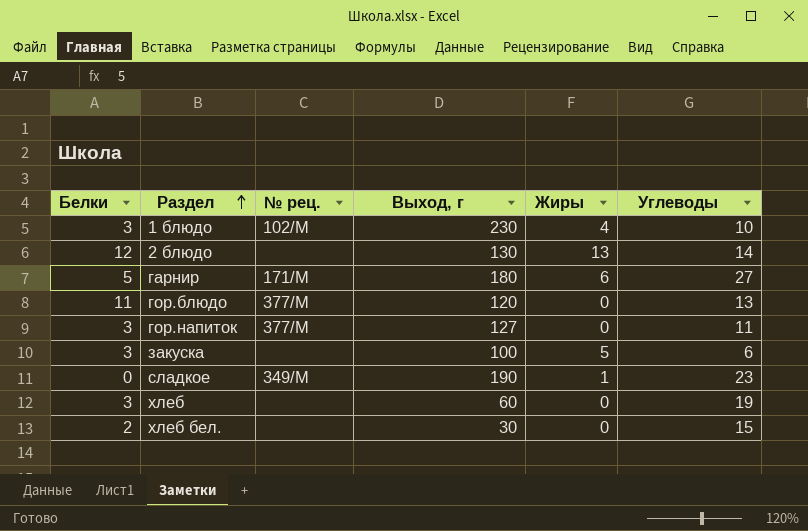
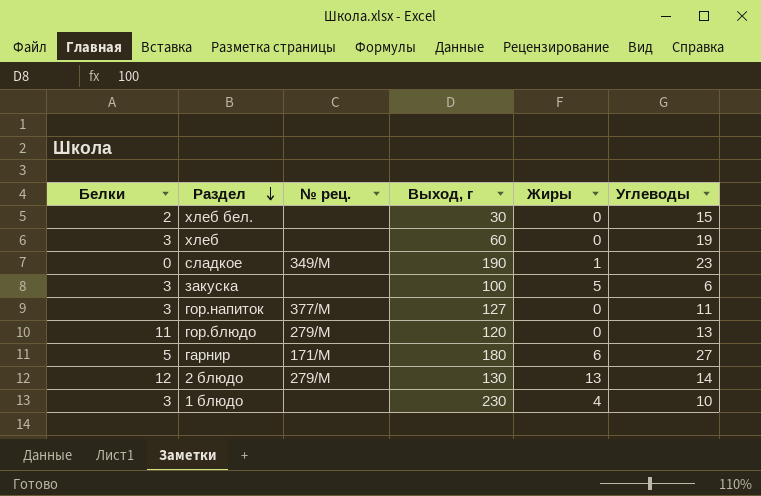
row order: Раздел ascending -> Раздел descending
гор.блюдо | № рец.: 377/М -> 279/М
2 блюдо | № рец.: none -> 279/М
1 блюдо | № рец.: 102/М -> none

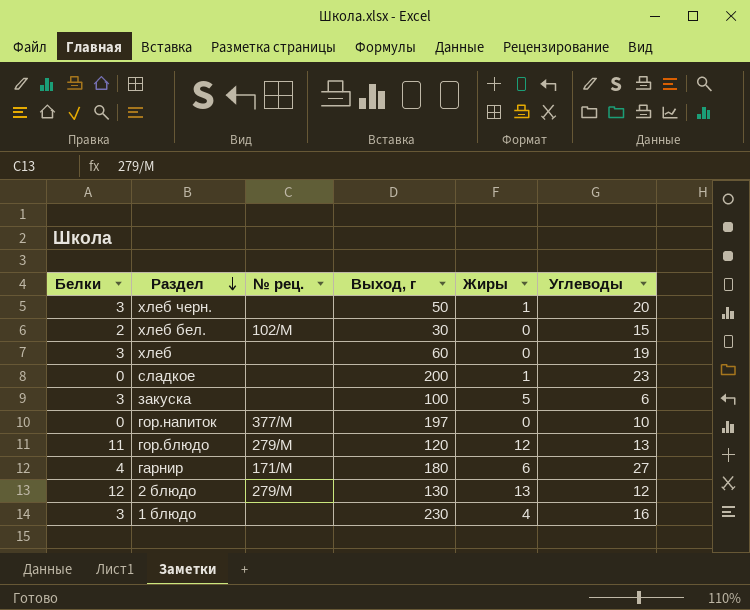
row хлеб черн.: none -> 3 | none | 50 | 1 | 20
хлеб бел. | № рец.: none -> 102/М
сладкое | № рец.: 349/М -> none
сладкое | Выход, г: 190 -> 200
гор.напиток | Белки: 3 -> 0
гор.напиток | Выход, г: 127 -> 197
гор.напиток | Углеводы: 11 -> 10
гор.блюдо | Жиры: 0 -> 12
гарнир | Белки: 5 -> 4
2 блюдо | Углеводы: 14 -> 12
1 блюдо | Углеводы: 10 -> 16

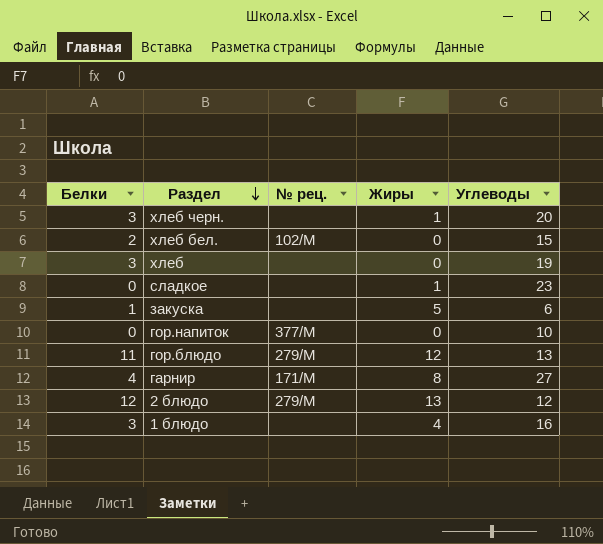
column Выход, г | position: 4 -> none
закуска | Белки: 3 -> 1
гарнир | Жиры: 6 -> 8

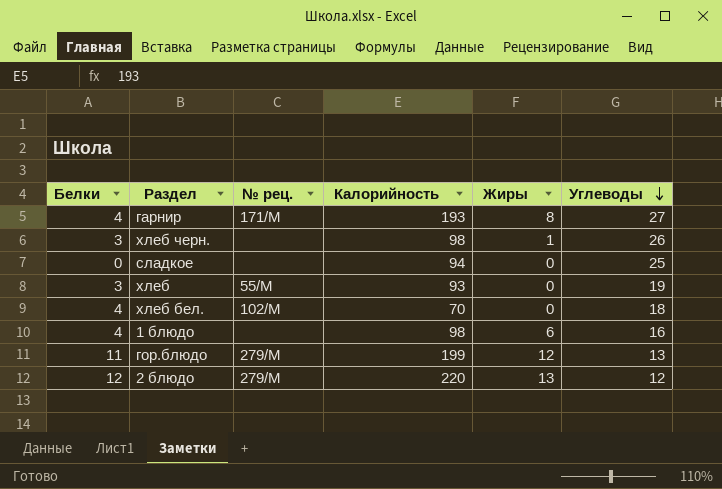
row order: Раздел descending -> Углеводы descending
column Калорийность | position: none -> 4
row закуска: 1 | none | 5 | 6 -> none
row гор.напиток: 0 | 377/М | 0 | 10 -> none
хлеб черн. | Углеводы: 20 -> 26
сладкое | Жиры: 1 -> 0
сладкое | Углеводы: 23 -> 25
хлеб | № рец.: none -> 55/М
хлеб бел. | Белки: 2 -> 4
хлеб бел. | Углеводы: 15 -> 18
1 блюдо | Белки: 3 -> 4
1 блюдо | Жиры: 4 -> 6

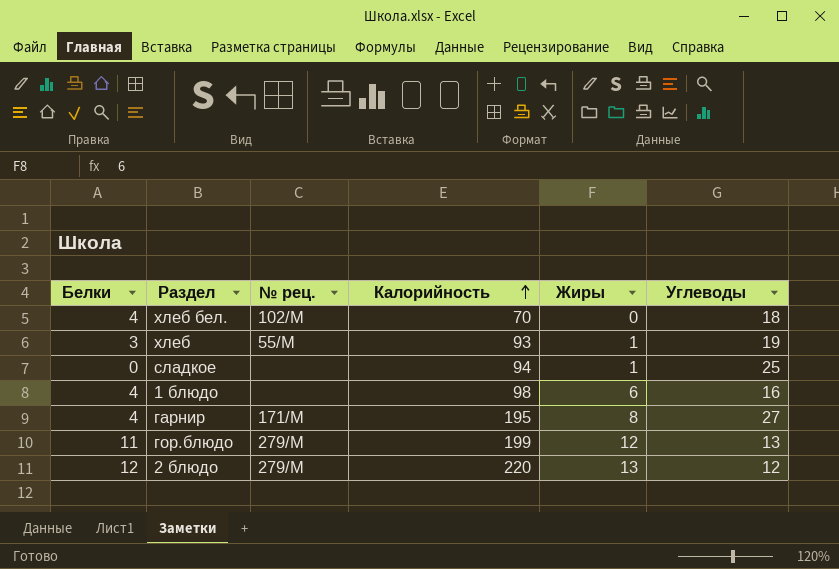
row order: Углеводы descending -> Калорийность ascending
row хлеб черн.: 3 | none | 98 | 1 | 26 -> none
хлеб | Жиры: 0 -> 1
сладкое | Жиры: 0 -> 1
гарнир | Калорийность: 193 -> 195

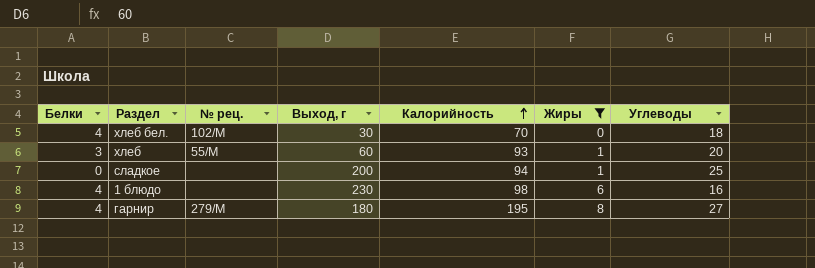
filter: none -> Жиры <= 8
column Выход, г | position: none -> 4
хлеб | Углеводы: 19 -> 20
гарнир | № рец.: 171/М -> 279/М

